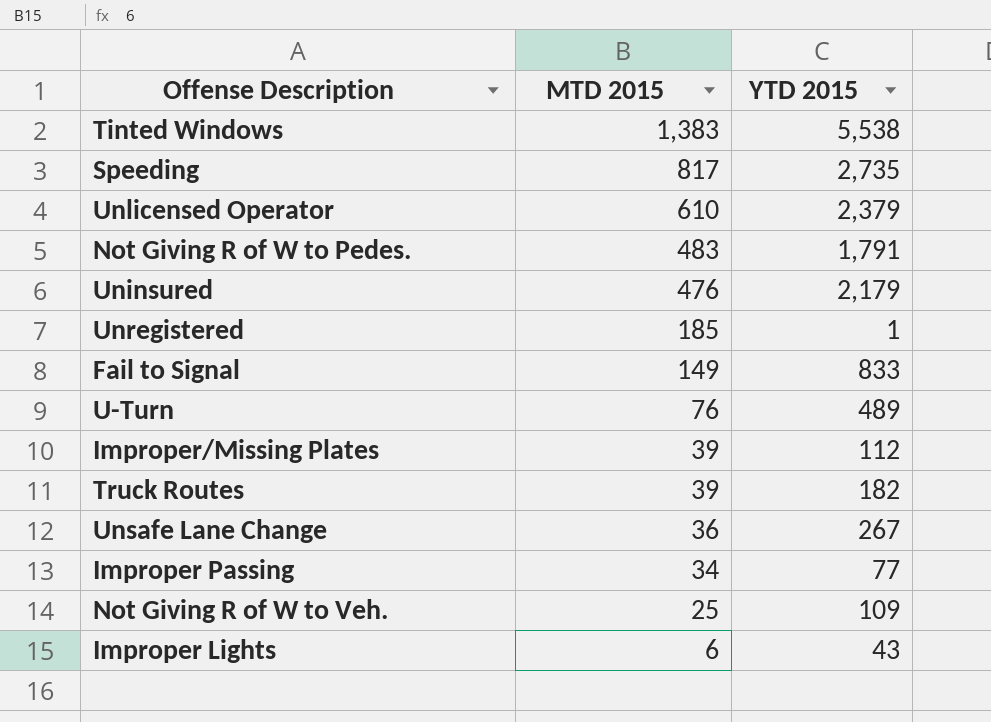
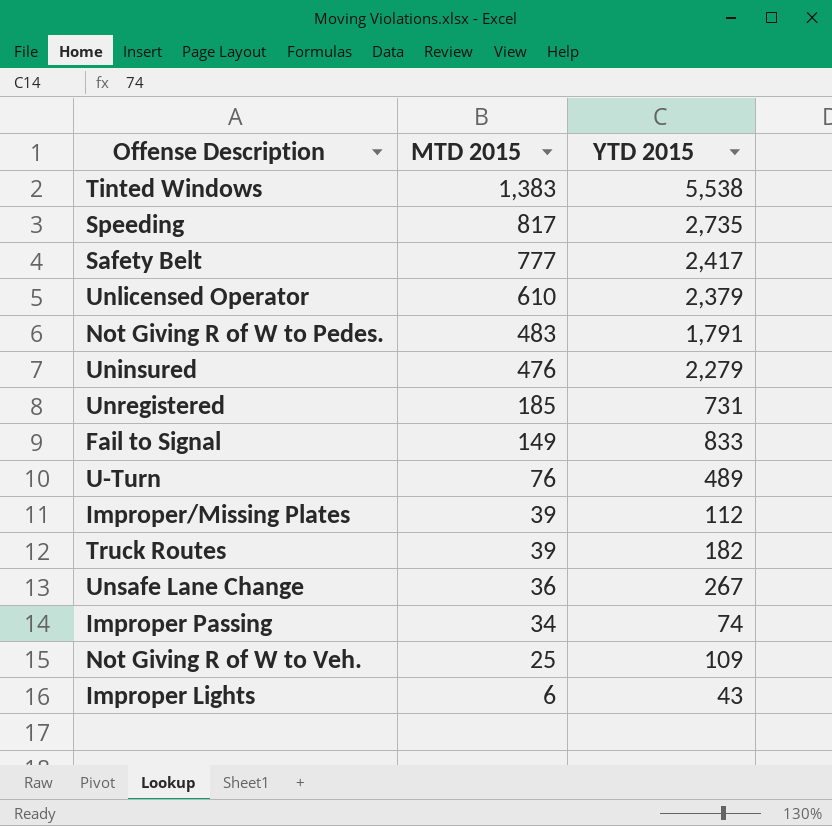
row Safety Belt: none -> 777 | 2,417
Uninsured | YTD 2015: 2,179 -> 2,279
Unregistered | YTD 2015: 1 -> 731
Improper Passing | YTD 2015: 77 -> 74

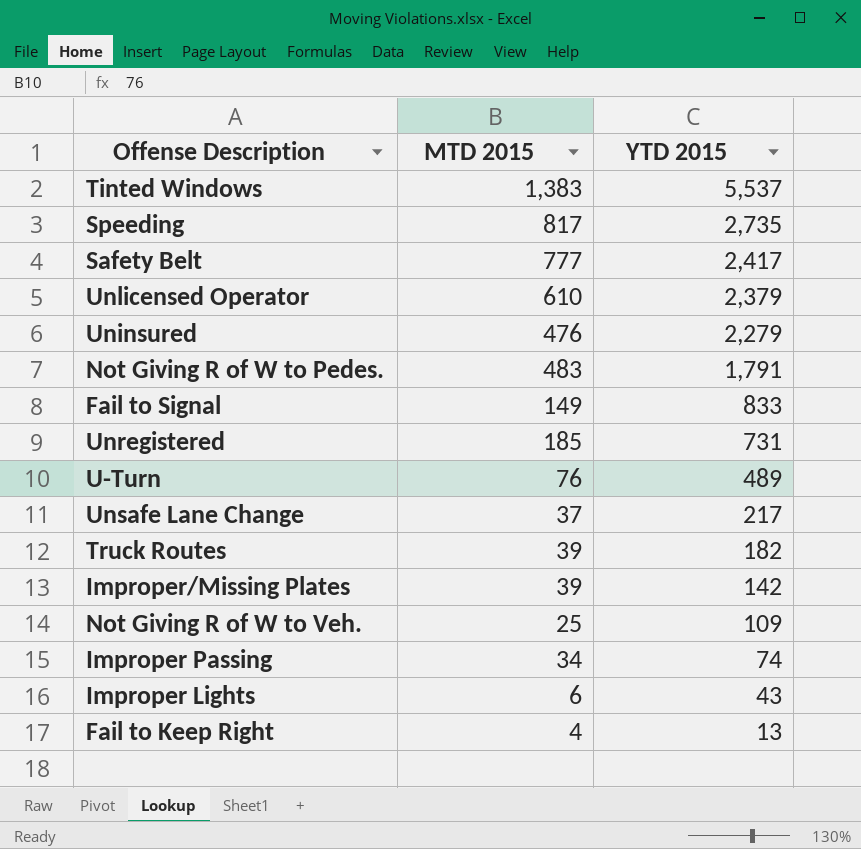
row order: MTD 2015 descending -> YTD 2015 descending
Tinted Windows | YTD 2015: 5,538 -> 5,537
Unsafe Lane Change | MTD 2015: 36 -> 37
Unsafe Lane Change | YTD 2015: 267 -> 217
Improper/Missing Plates | YTD 2015: 112 -> 142
row Fail to Keep Right: none -> 4 | 13

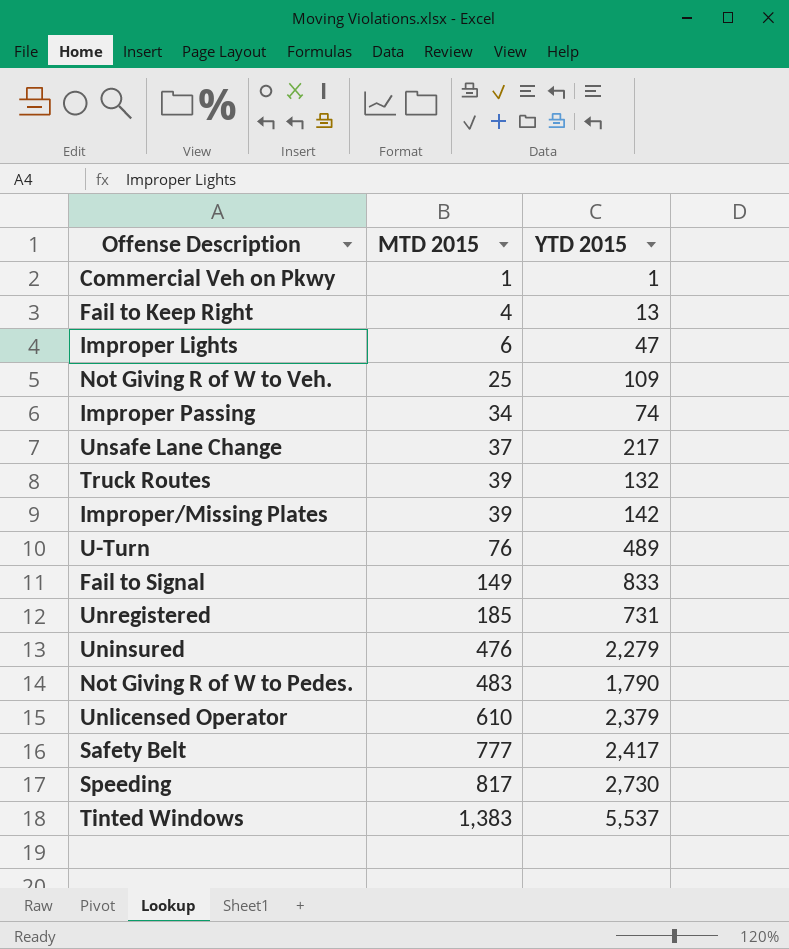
row order: YTD 2015 descending -> MTD 2015 ascending
row Commercial Veh on Pkwy: none -> 1 | 1
Improper Lights | YTD 2015: 43 -> 47
Truck Routes | YTD 2015: 182 -> 132
Not Giving R of W to Pedes. | YTD 2015: 1,791 -> 1,790
Speeding | YTD 2015: 2,735 -> 2,730

